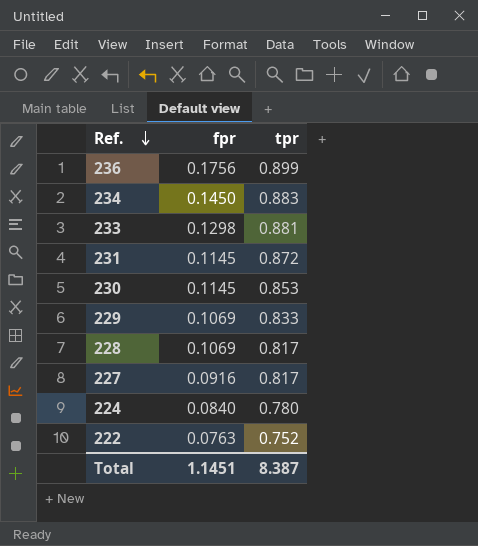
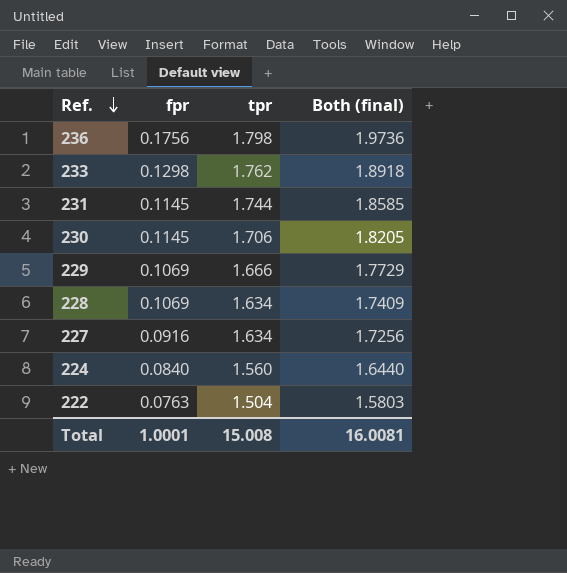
column Both (final) | formula: none -> [fpr] + [tpr]
row 234: 0.1450 | 0.883 -> none
236 | tpr: 0.899 -> 1.798
233 | tpr: 0.881 -> 1.762
231 | tpr: 0.872 -> 1.744
230 | tpr: 0.853 -> 1.706
229 | tpr: 0.833 -> 1.666
228 | tpr: 0.817 -> 1.634
227 | tpr: 0.817 -> 1.634
224 | tpr: 0.780 -> 1.560
222 | tpr: 0.752 -> 1.504
Total | fpr: 1.1451 -> 1.0001
Total | tpr: 8.387 -> 15.008

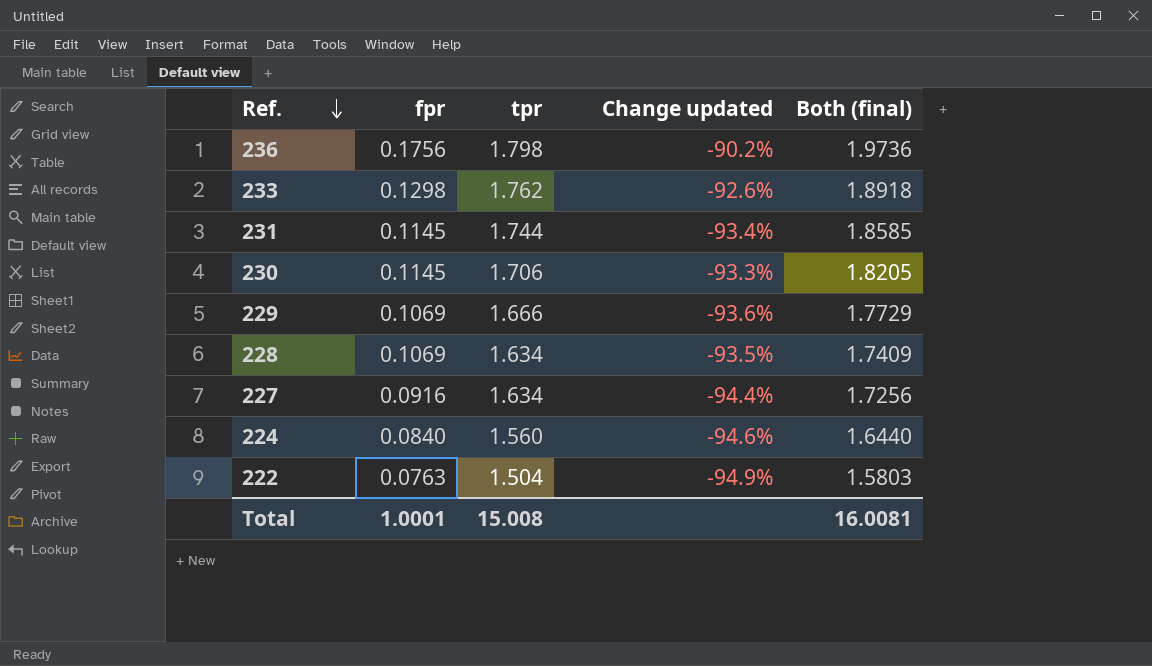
column Change updated | formula: none -> ([fpr] - [tpr]) / [tpr]

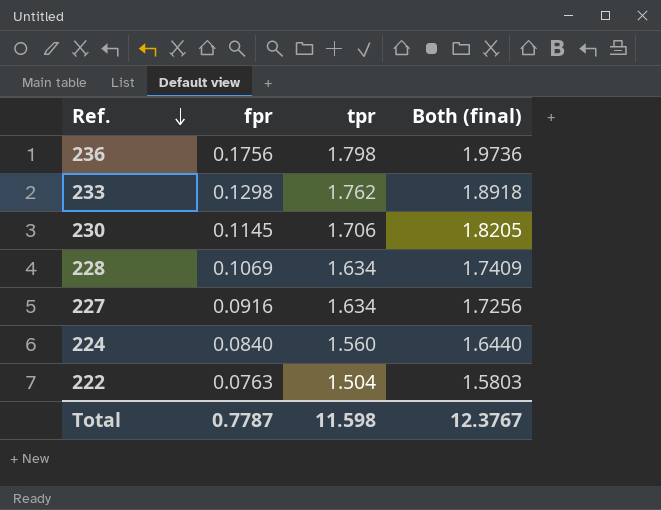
column Change updated | formula: ([fpr] - [tpr]) / [tpr] -> none
row 231: 0.1145 | 1.744 | -93.4% | 1.8585 -> none
row 229: 0.1069 | 1.666 | -93.6% | 1.7729 -> none
Total | fpr: 1.0001 -> 0.7787
Total | tpr: 15.008 -> 11.598
Total | Both (final): 16.0081 -> 12.3767

